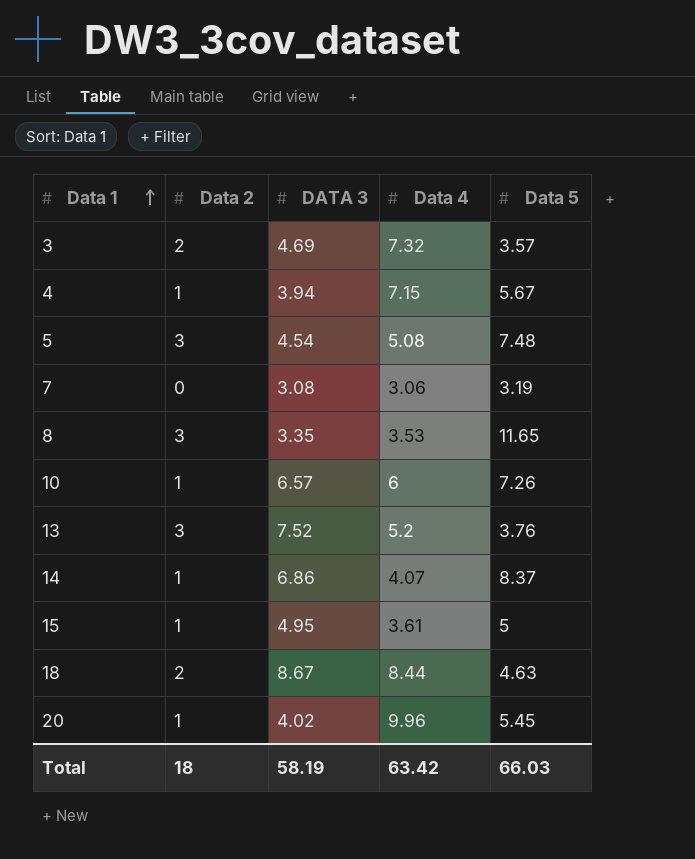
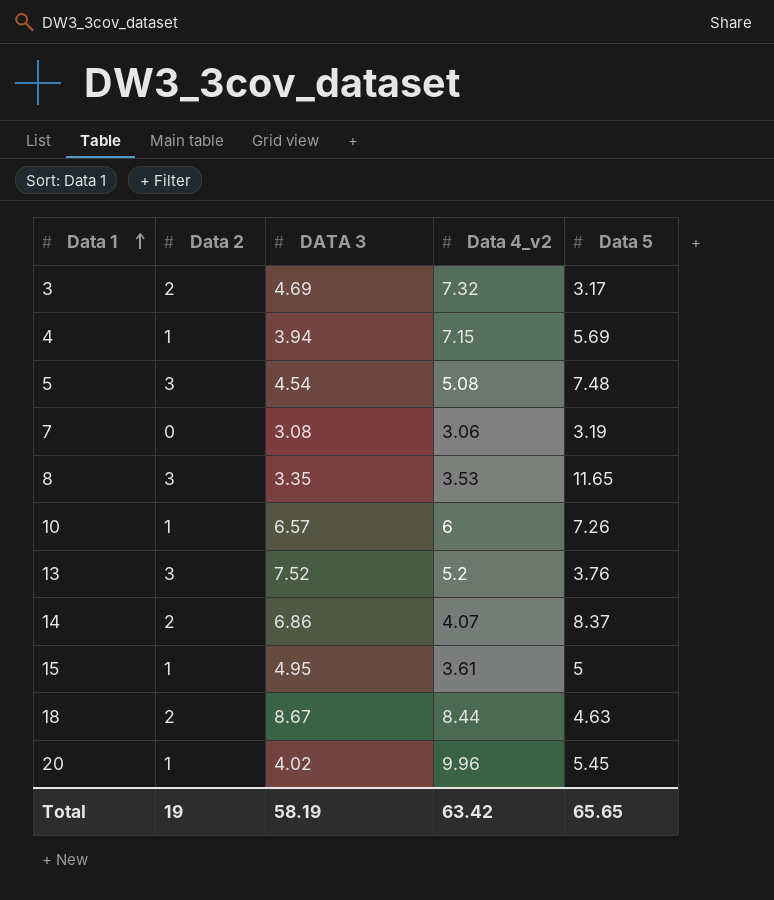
column name: Data 4 -> Data 4_v2
3 | Data 5: 3.57 -> 3.17
4 | Data 5: 5.67 -> 5.69
14 | Data 2: 1 -> 2
Total | Data 2: 18 -> 19
Total | Data 5: 66.03 -> 65.65

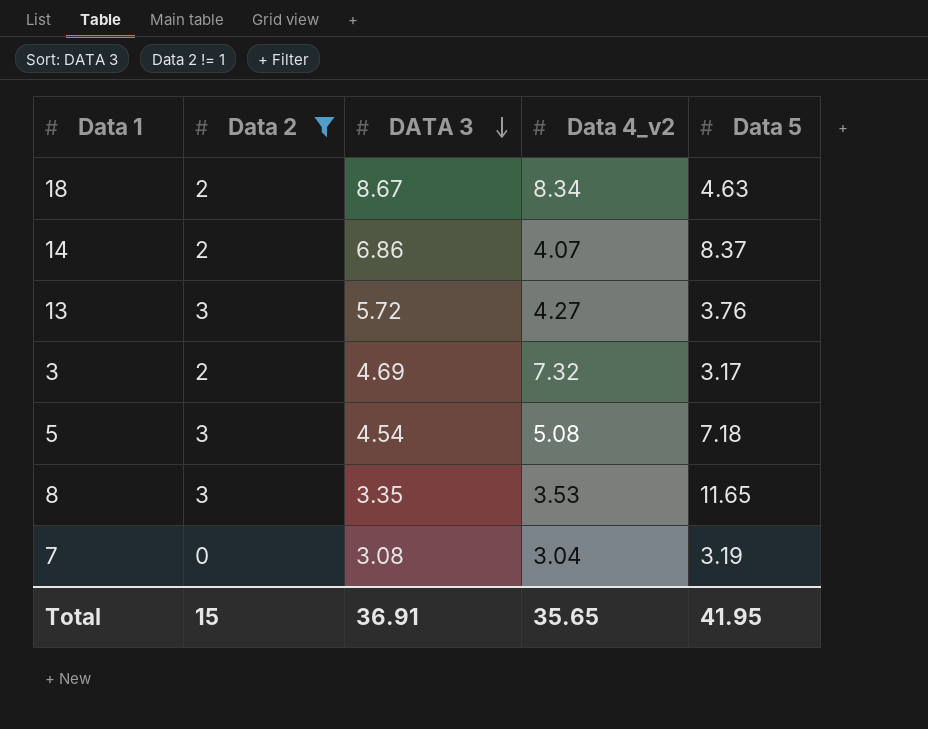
filter: none -> Data 2 != 1
row order: Data 1 ascending -> DATA 3 descending
18 | Data 4_v2: 8.44 -> 8.34
13 | DATA 3: 7.52 -> 5.72
13 | Data 4_v2: 5.2 -> 4.27
5 | Data 5: 7.48 -> 7.18
7 | Data 4_v2: 3.06 -> 3.04
Total | Data 2: 19 -> 15
Total | DATA 3: 58.19 -> 36.91
Total | Data 4_v2: 63.42 -> 35.65
Total | Data 5: 65.65 -> 41.95

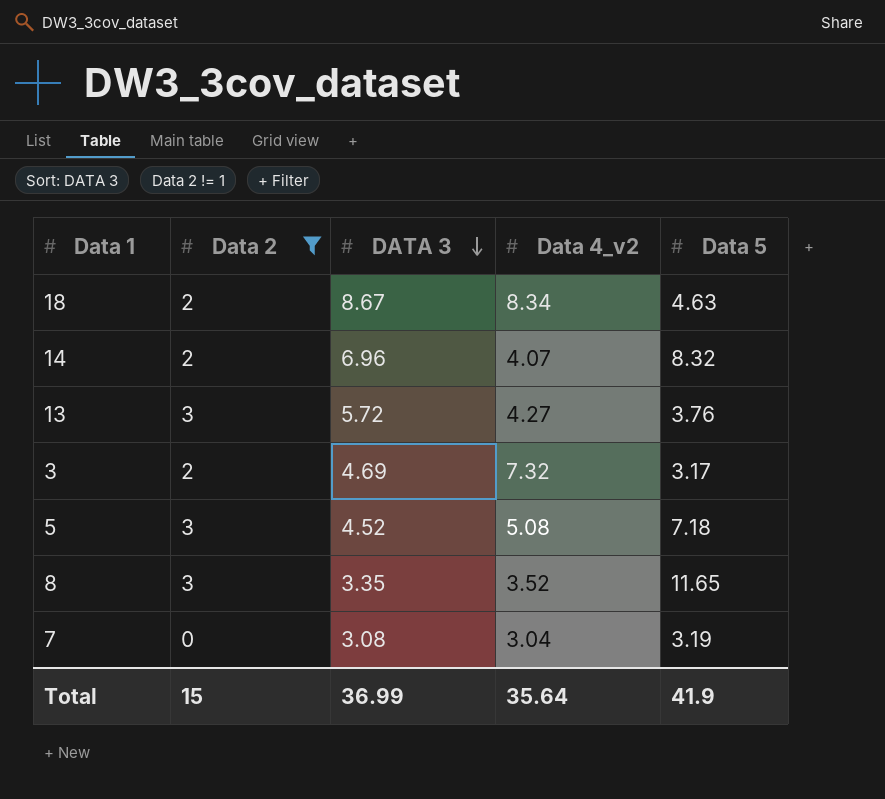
14 | DATA 3: 6.86 -> 6.96
14 | Data 5: 8.37 -> 8.32
5 | DATA 3: 4.54 -> 4.52
8 | Data 4_v2: 3.53 -> 3.52
Total | DATA 3: 36.91 -> 36.99
Total | Data 4_v2: 35.65 -> 35.64
Total | Data 5: 41.95 -> 41.9

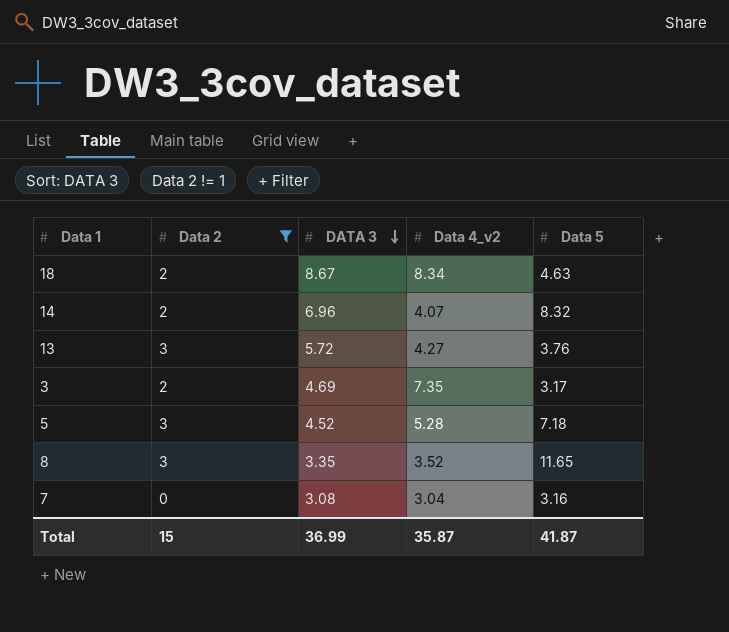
3 | Data 4_v2: 7.32 -> 7.35
5 | Data 4_v2: 5.08 -> 5.28
7 | Data 5: 3.19 -> 3.16
Total | Data 4_v2: 35.64 -> 35.87
Total | Data 5: 41.9 -> 41.87

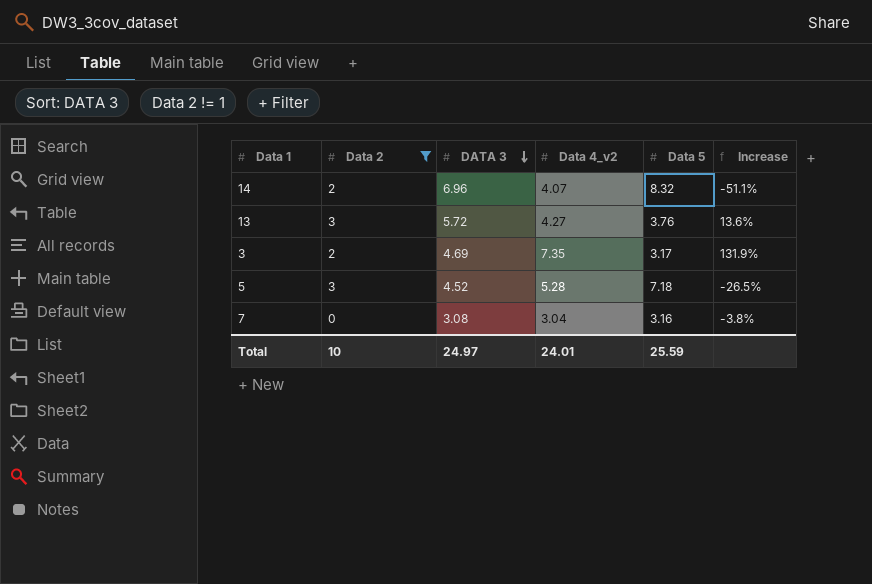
column Increase | formula: none -> ([Data 4_v2] - [Data 5]) / [Data 5]
row 18: 2 | 8.67 | 8.34 | 4.63 -> none
row 8: 3 | 3.35 | 3.52 | 11.65 -> none
Total | Data 2: 15 -> 10
Total | DATA 3: 36.99 -> 24.97
Total | Data 4_v2: 35.87 -> 24.01
Total | Data 5: 41.87 -> 25.59

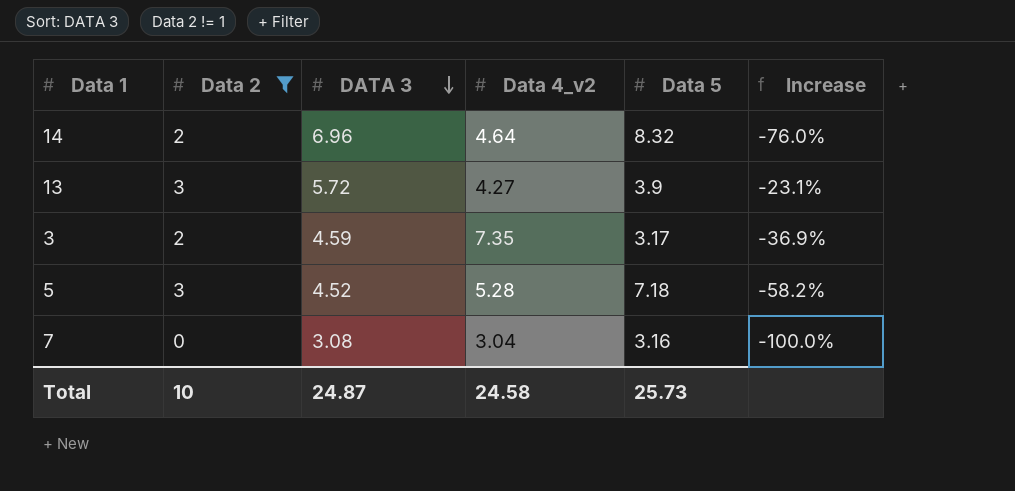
column Increase | formula: ([Data 4_v2] - [Data 5]) / [Data 5] -> ([Data 2] - [Data 5]) / [Data 5]
14 | Data 4_v2: 4.07 -> 4.64
13 | Data 5: 3.76 -> 3.9
3 | DATA 3: 4.69 -> 4.59
Total | DATA 3: 24.97 -> 24.87
Total | Data 4_v2: 24.01 -> 24.58
Total | Data 5: 25.59 -> 25.73

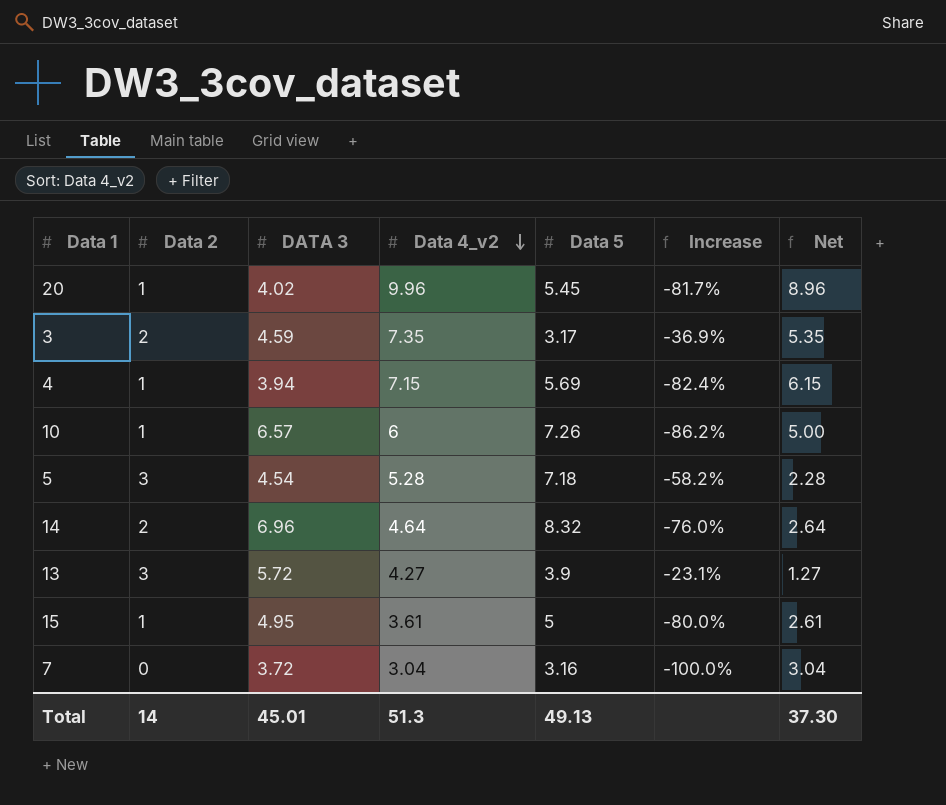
filter: Data 2 != 1 -> none
row order: DATA 3 descending -> Data 4_v2 descending
column Net | formula: none -> [Data 4_v2] - [Data 2]
5 | DATA 3: 4.52 -> 4.54
7 | DATA 3: 3.08 -> 3.72
Total | Data 2: 10 -> 14
Total | DATA 3: 24.87 -> 45.01
Total | Data 4_v2: 24.58 -> 51.3
Total | Data 5: 25.73 -> 49.13

